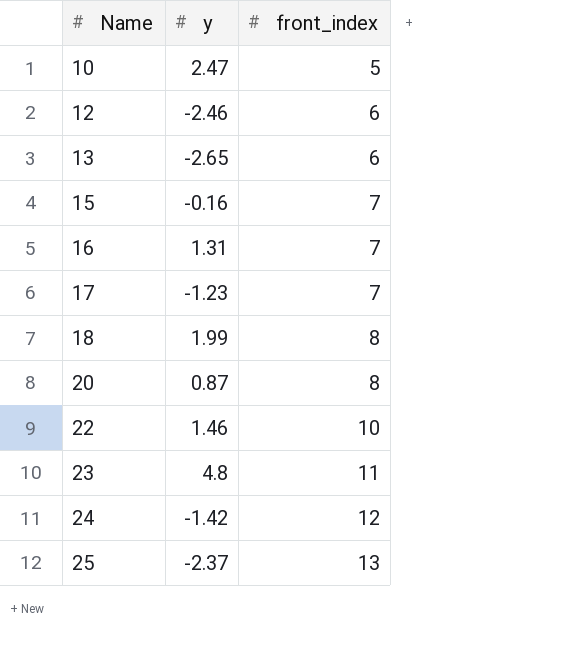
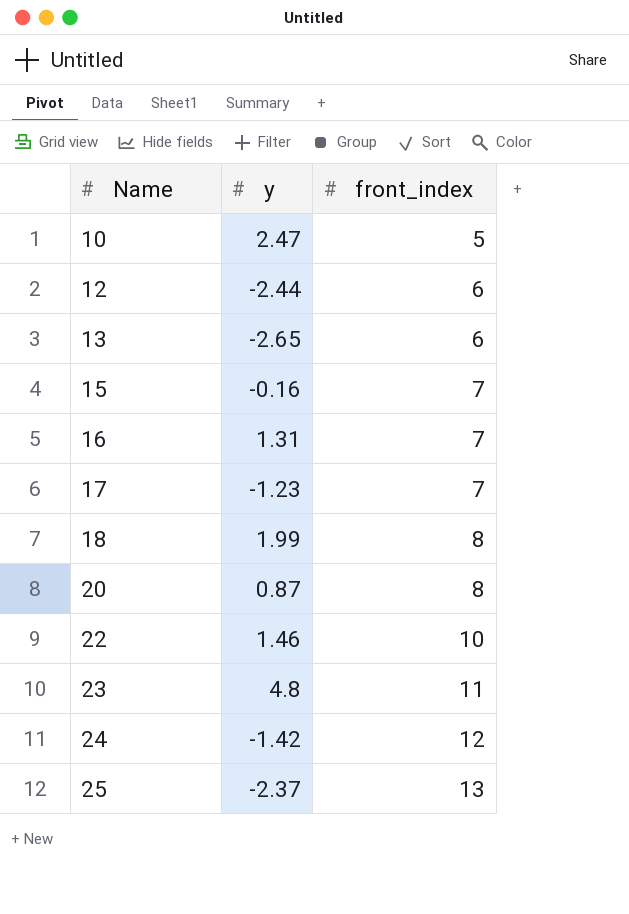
12 | y: -2.46 -> -2.44

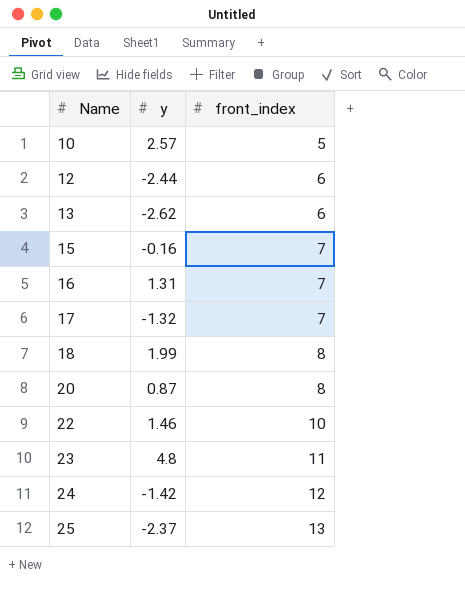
10 | y: 2.47 -> 2.57
13 | y: -2.65 -> -2.62
17 | y: -1.23 -> -1.32

